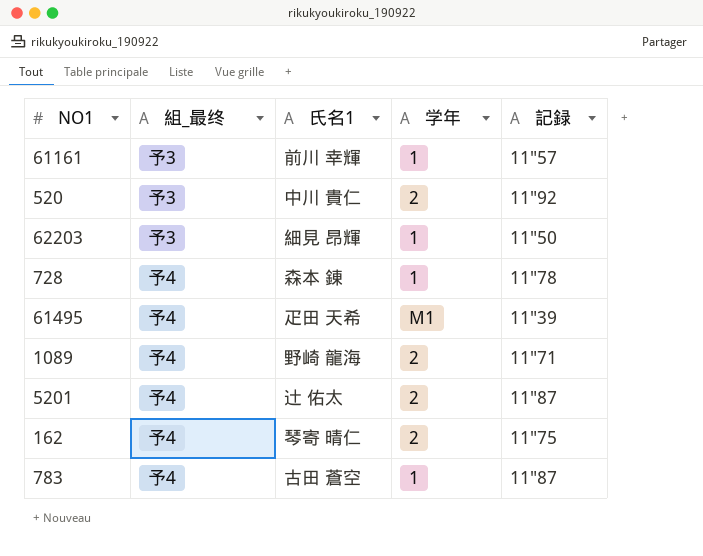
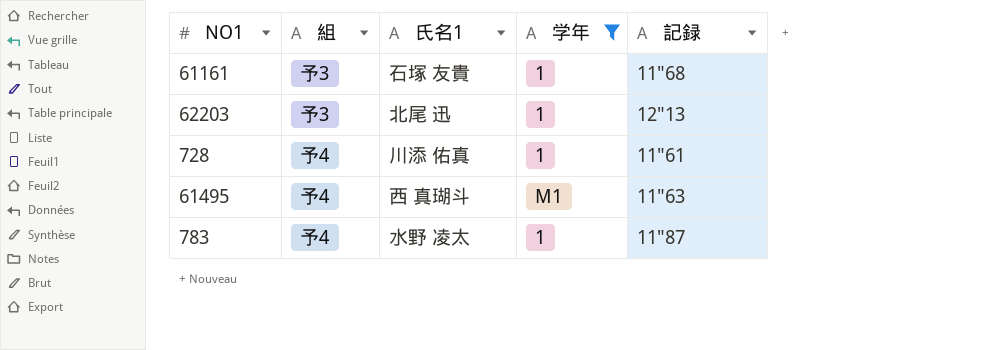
filter: none -> 学年 != 2
column name: 組_最终 -> 組
61161 | 氏名1: 前川 幸輝 -> 石塚 友貴
61161 | 記録: 11"57 -> 11"68
62203 | 氏名1: 細見 昂輝 -> 北尾 迅
62203 | 記録: 11"50 -> 12"13
728 | 氏名1: 森本 錬 -> 川添 佑真
728 | 記録: 11"78 -> 11"61
61495 | 氏名1: 疋田 天希 -> 西 真瑚斗
61495 | 記録: 11"39 -> 11"63
783 | 氏名1: 古田 蒼空 -> 水野 凌太

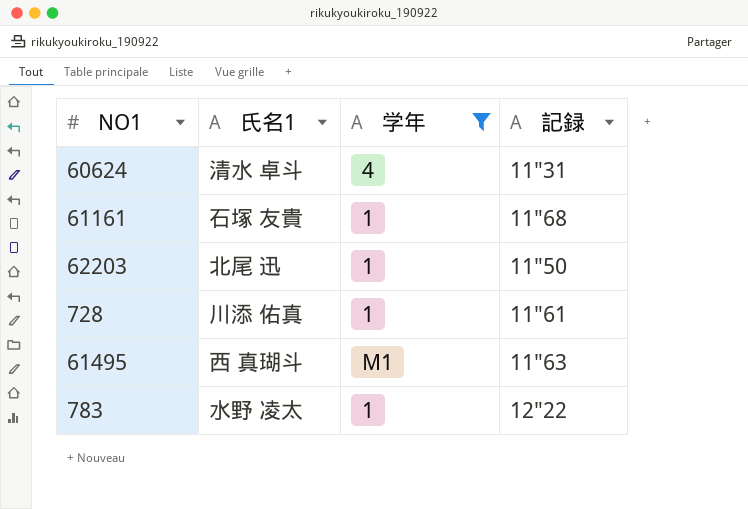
column 組 | position: 2 -> none
row 60624: none -> 清水 卓斗 | 4 | 11"31
62203 | 記録: 12"13 -> 11"50
783 | 記録: 11"87 -> 12"22

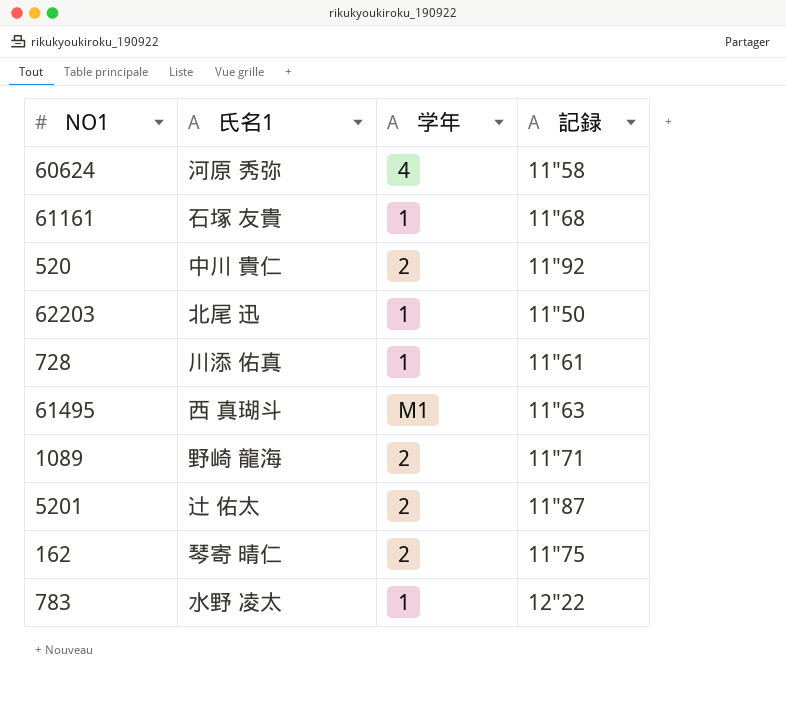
filter: 学年 != 2 -> none
60624 | 氏名1: 清水 卓斗 -> 河原 秀弥
60624 | 記録: 11"31 -> 11"58

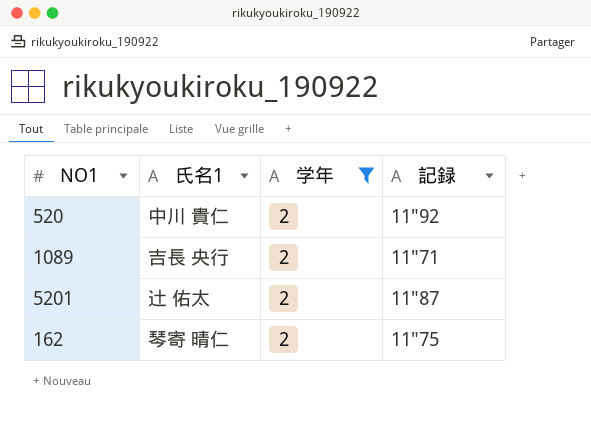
filter: none -> 学年 = 2
1089 | 氏名1: 野崎 龍海 -> 吉長 央行

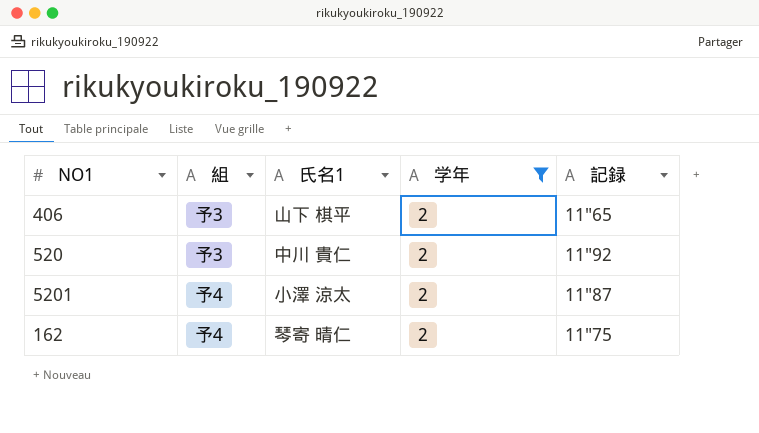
column 組 | position: none -> 2
row 1089: 吉長 央行 | 2 | 11"71 -> none
row 406: none -> 予3 | 山下 棋平 | 2 | 11"65
5201 | 氏名1: 辻 佑太 -> 小澤 涼太

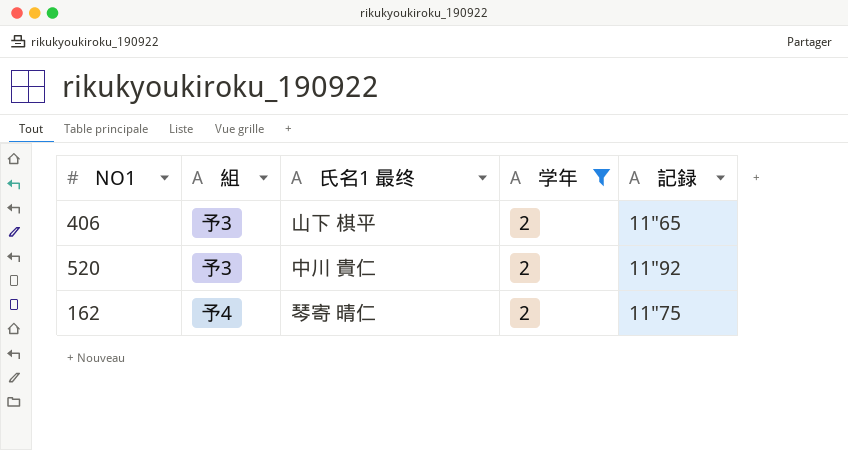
column name: 氏名1 -> 氏名1 最终
row 5201: 予4 | 小澤 涼太 | 2 | 11"87 -> none

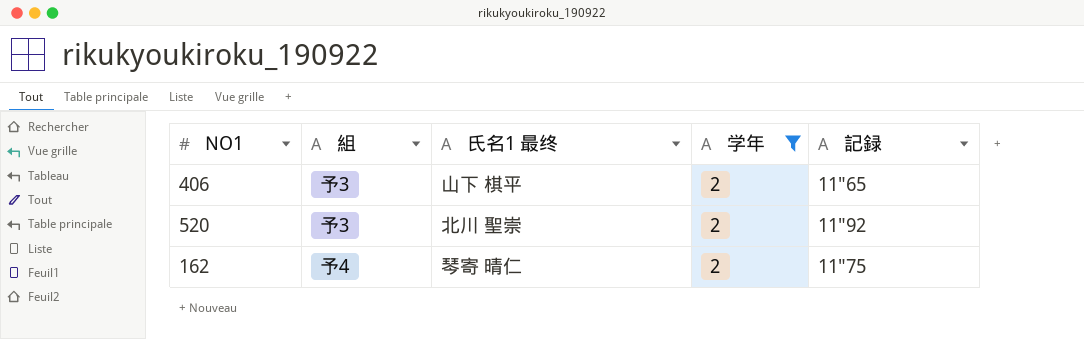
520 | 氏名1 最终: 中川 貴仁 -> 北川 聖崇

